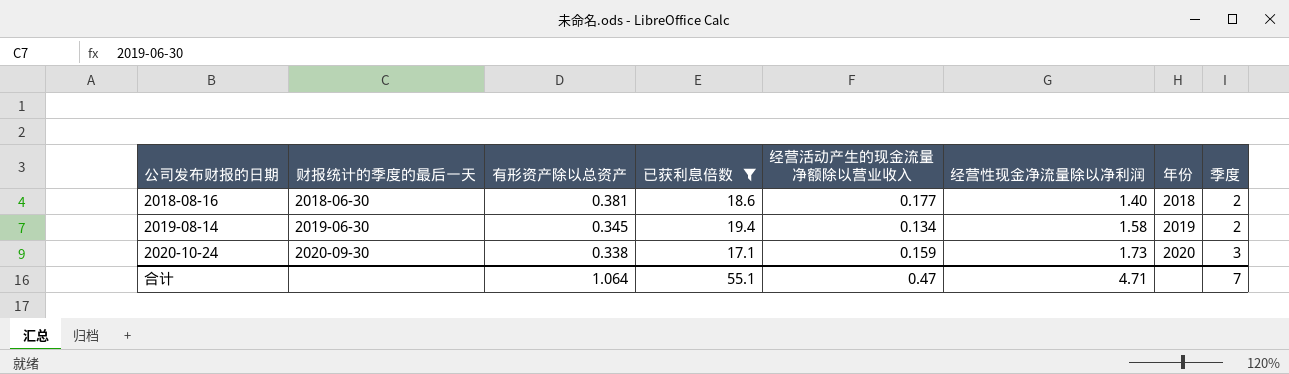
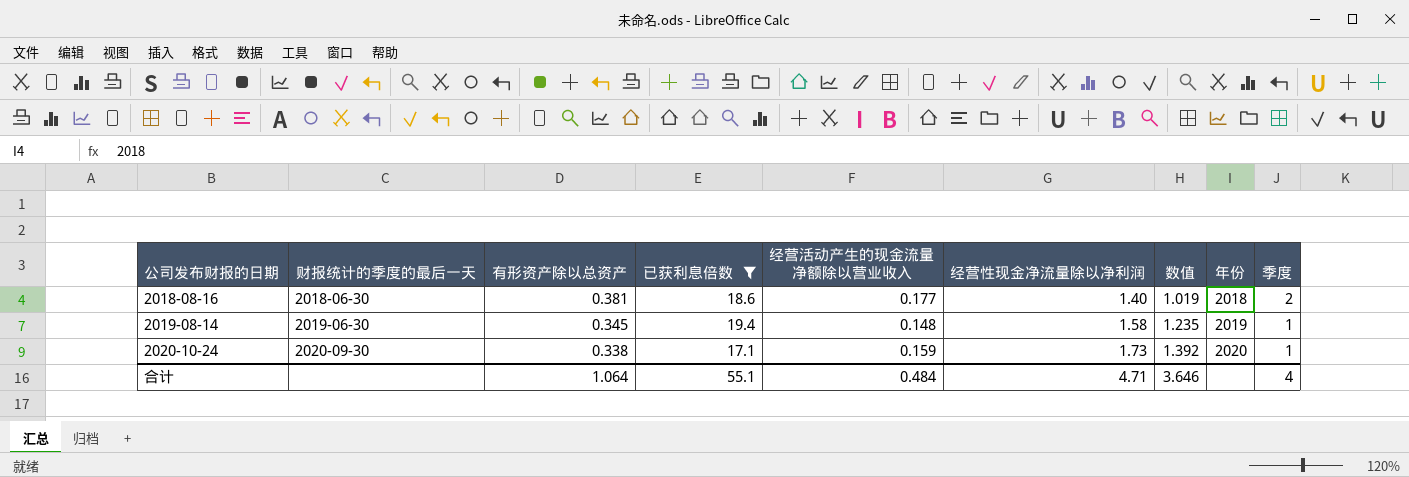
column 数值 | formula: none -> [经营性现金净流量除以净利润] - [有形资产除以总资产]
2019-08-14 | 经营活动产生的现金流量净额除以营业收入: 0.134 -> 0.148
2019-08-14 | 季度: 2 -> 1
2020-10-24 | 季度: 3 -> 1
合计 | 经营活动产生的现金流量净额除以营业收入: 0.47 -> 0.484
合计 | 季度: 7 -> 4

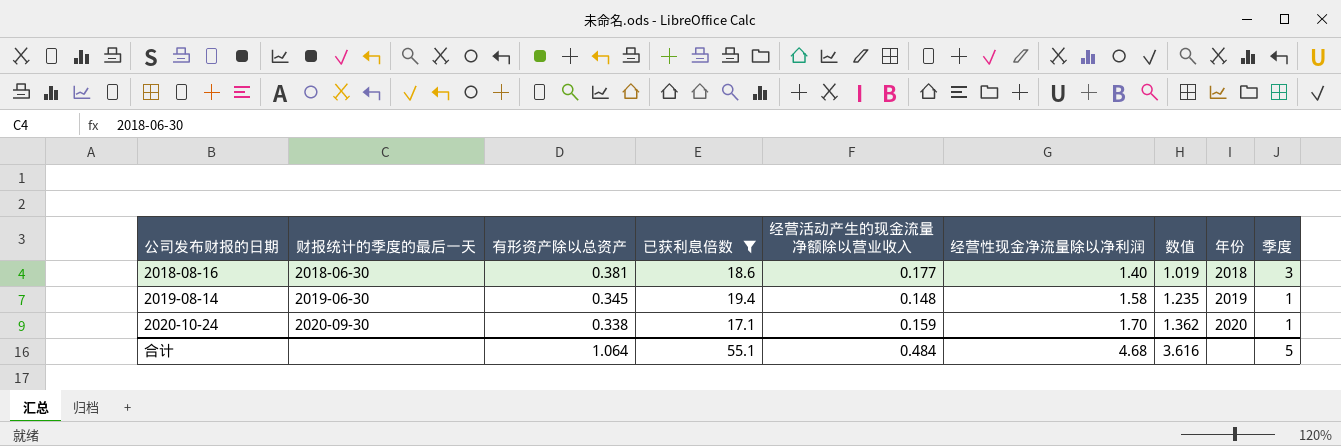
2018-08-16 | 季度: 2 -> 3
2020-10-24 | 经营性现金净流量除以净利润: 1.73 -> 1.70
2020-10-24 | 数值: 1.392 -> 1.362
合计 | 经营性现金净流量除以净利润: 4.71 -> 4.68
合计 | 数值: 3.646 -> 3.616
合计 | 季度: 4 -> 5

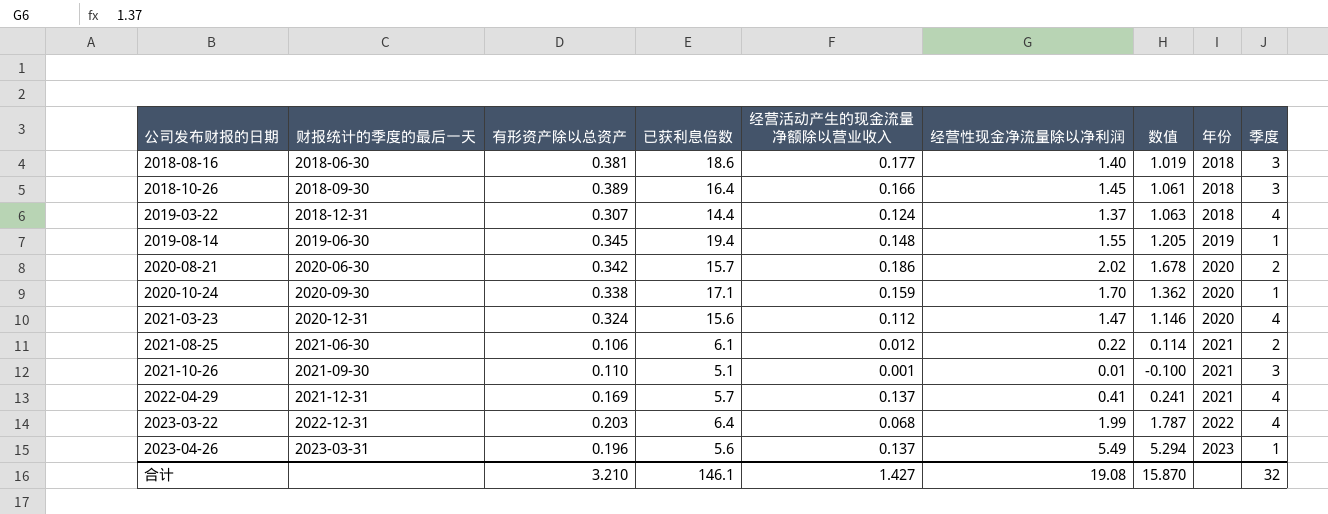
filter: 已获利息倍数 >= 17.1 -> none
2019-08-14 | 经营性现金净流量除以净利润: 1.58 -> 1.55
2019-08-14 | 数值: 1.235 -> 1.205
合计 | 有形资产除以总资产: 1.064 -> 3.210
合计 | 已获利息倍数: 55.1 -> 146.1
合计 | 经营活动产生的现金流量净额除以营业收入: 0.484 -> 1.427
合计 | 经营性现金净流量除以净利润: 4.68 -> 19.08
合计 | 数值: 3.616 -> 15.870
合计 | 季度: 5 -> 32

